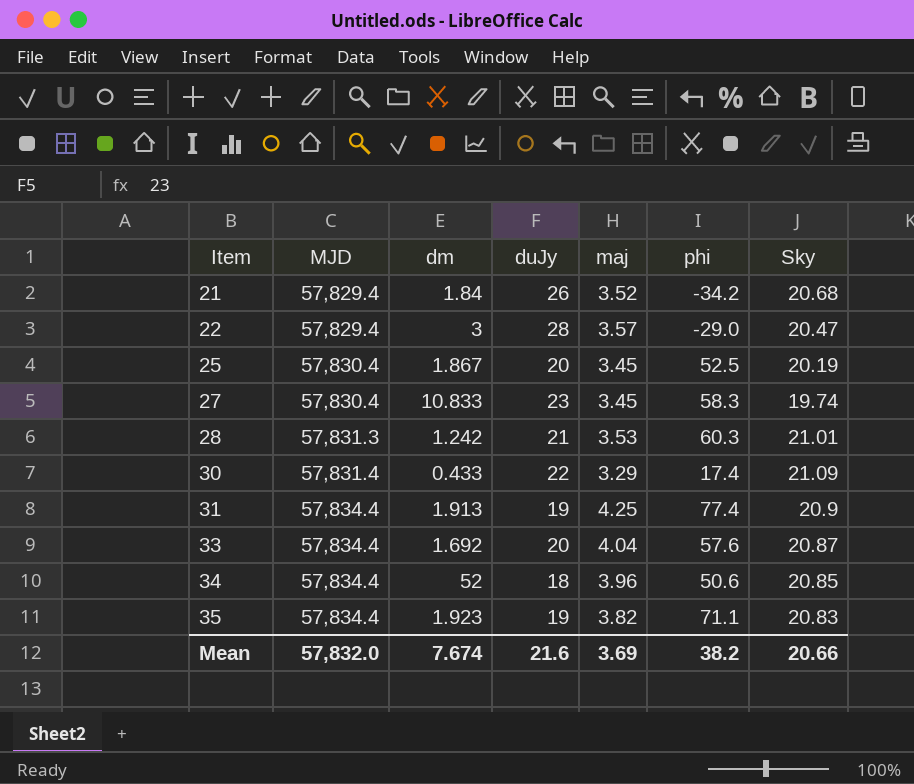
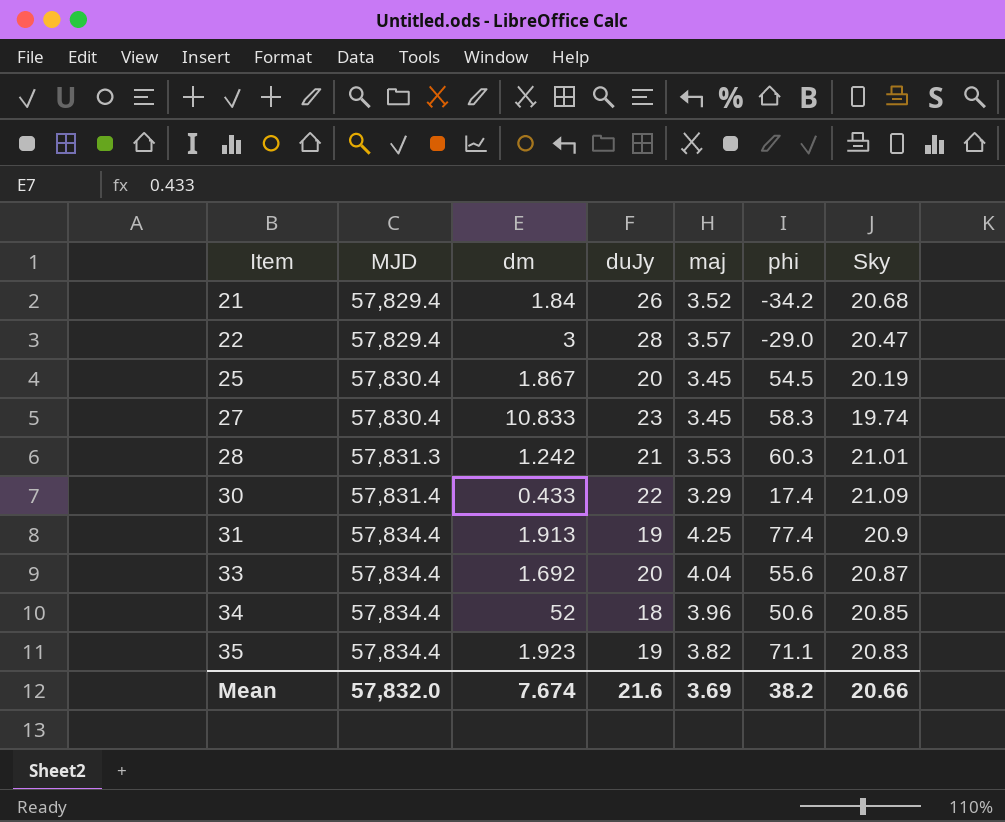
25 | phi: 52.5 -> 54.5
33 | phi: 57.6 -> 55.6

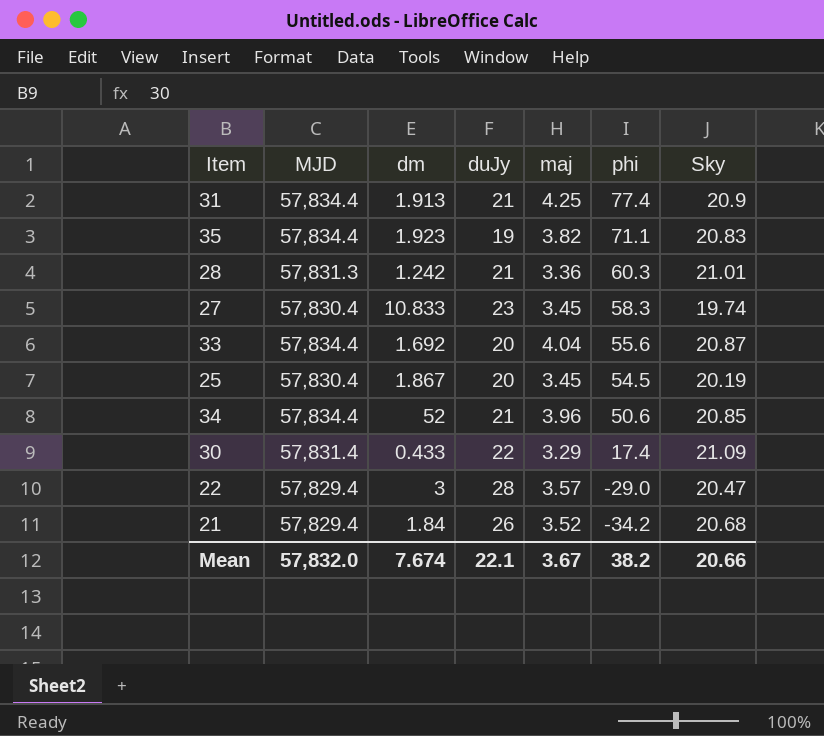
row order: Item ascending -> phi descending
31 | duJy: 19 -> 21
28 | maj: 3.53 -> 3.36
34 | duJy: 18 -> 21
Mean | duJy: 21.6 -> 22.1
Mean | maj: 3.69 -> 3.67

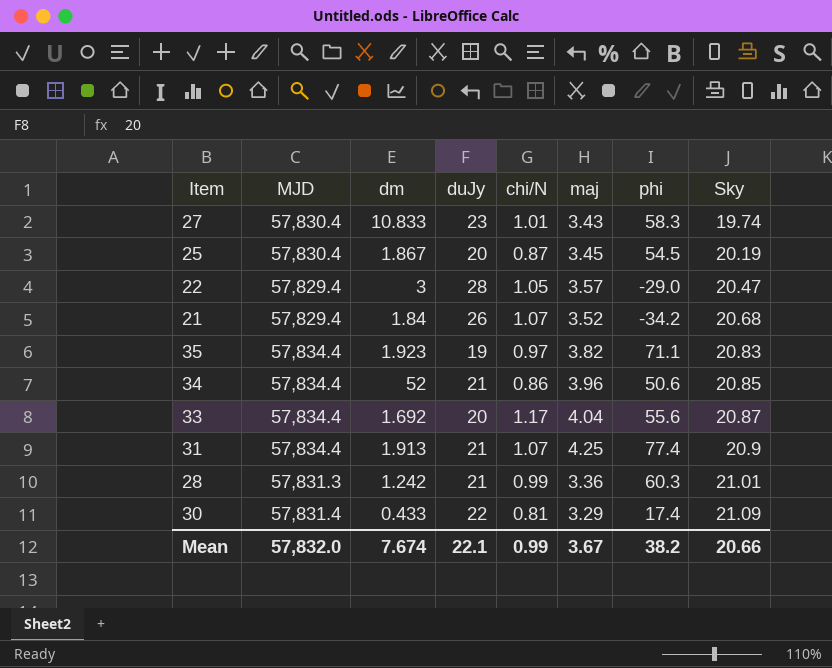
row order: phi descending -> Sky ascending
column chi/N | position: none -> 5
27 | maj: 3.45 -> 3.43

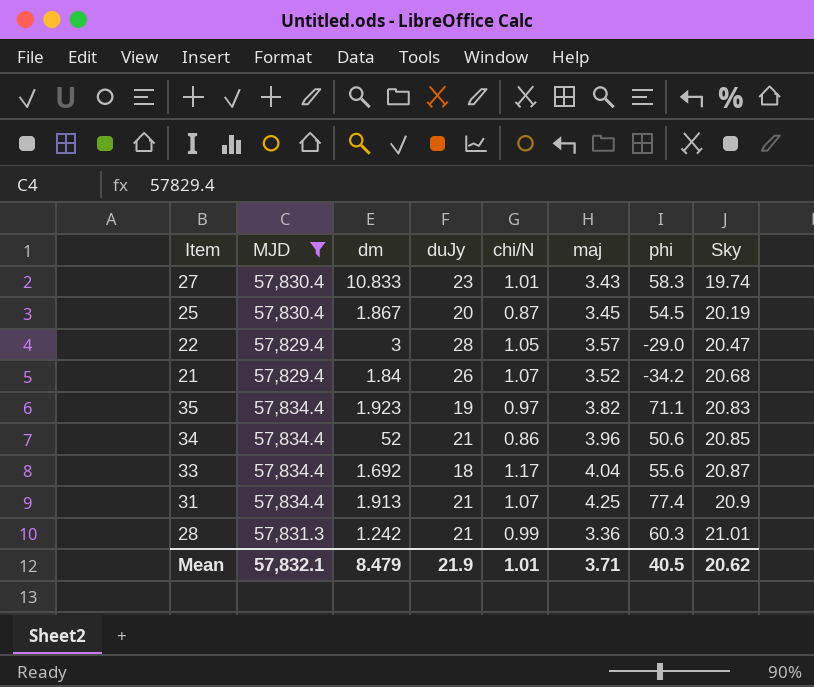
filter: none -> MJD != 57,831.4
33 | duJy: 20 -> 18
Mean | MJD: 57,832.0 -> 57,832.1
Mean | dm: 7.674 -> 8.479
Mean | duJy: 22.1 -> 21.9
Mean | chi/N: 0.99 -> 1.01
Mean | maj: 3.67 -> 3.71
Mean | phi: 38.2 -> 40.5
Mean | Sky: 20.66 -> 20.62

